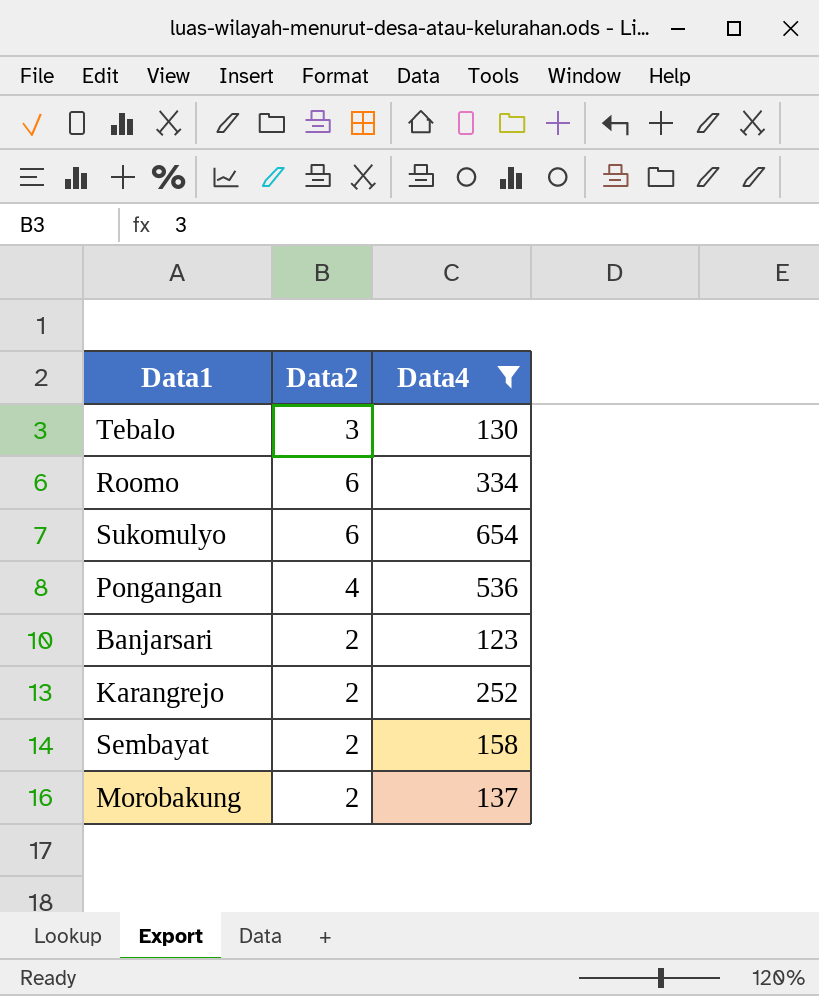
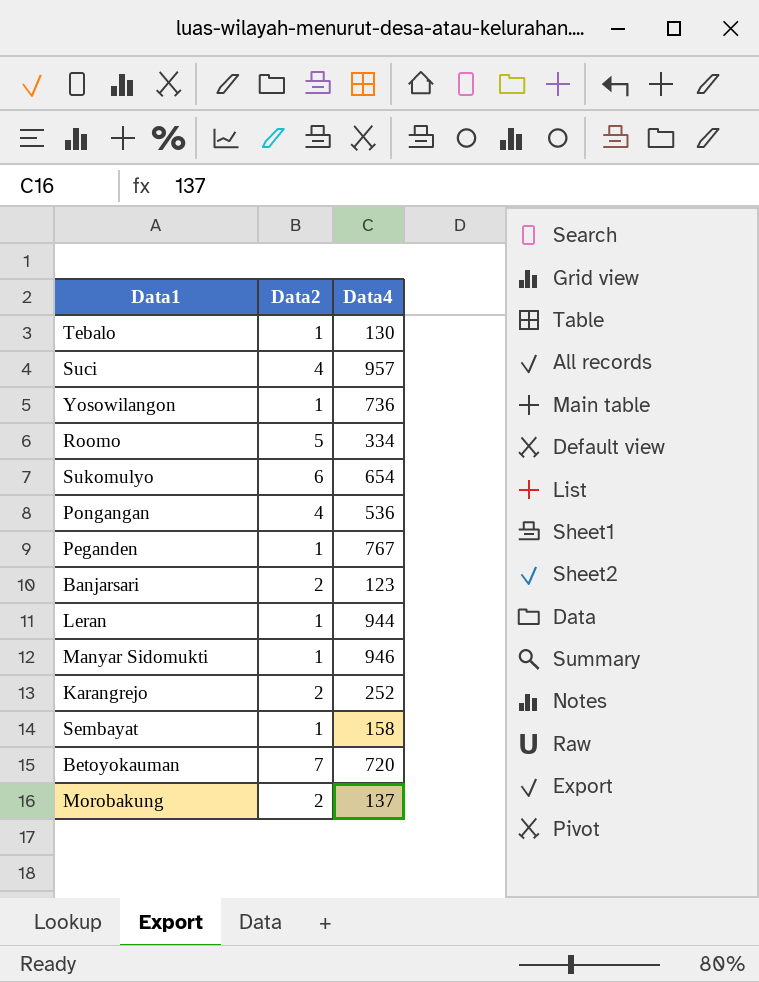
filter: Data4 <= 654 -> none
Tebalo | Data2: 3 -> 1
Roomo | Data2: 6 -> 5
Sembayat | Data2: 2 -> 1

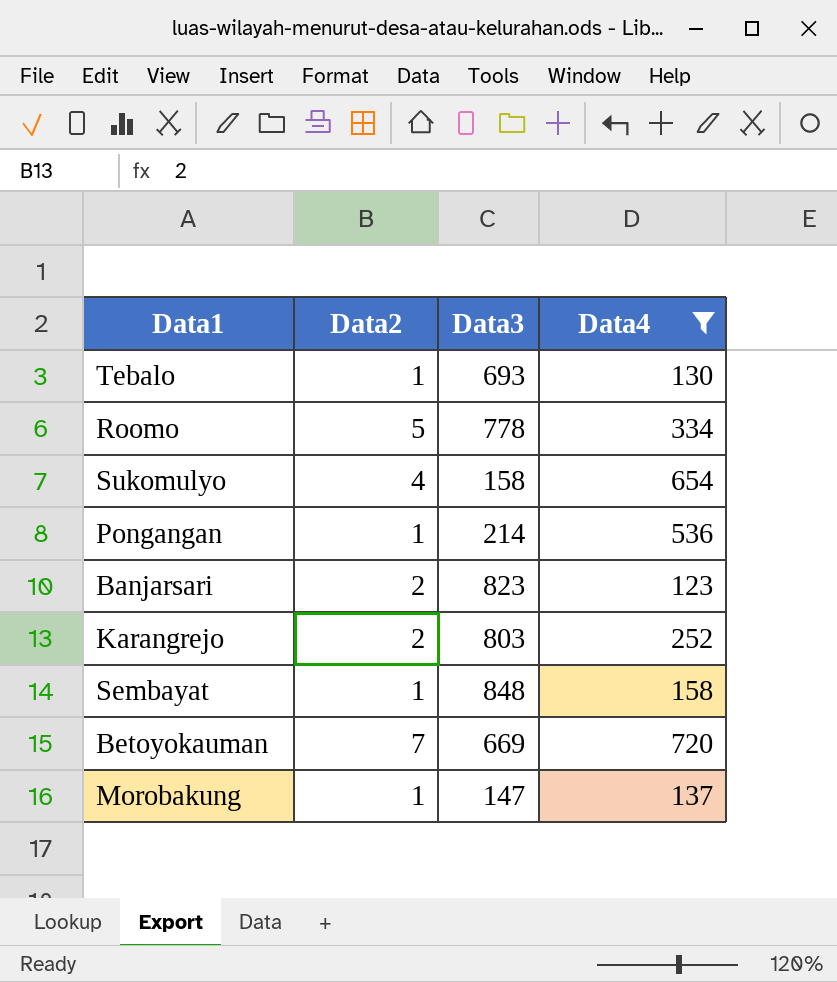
filter: none -> Data4 <= 720
column Data3 | position: none -> 3
Sukomulyo | Data2: 6 -> 4
Pongangan | Data2: 4 -> 1
Morobakung | Data2: 2 -> 1

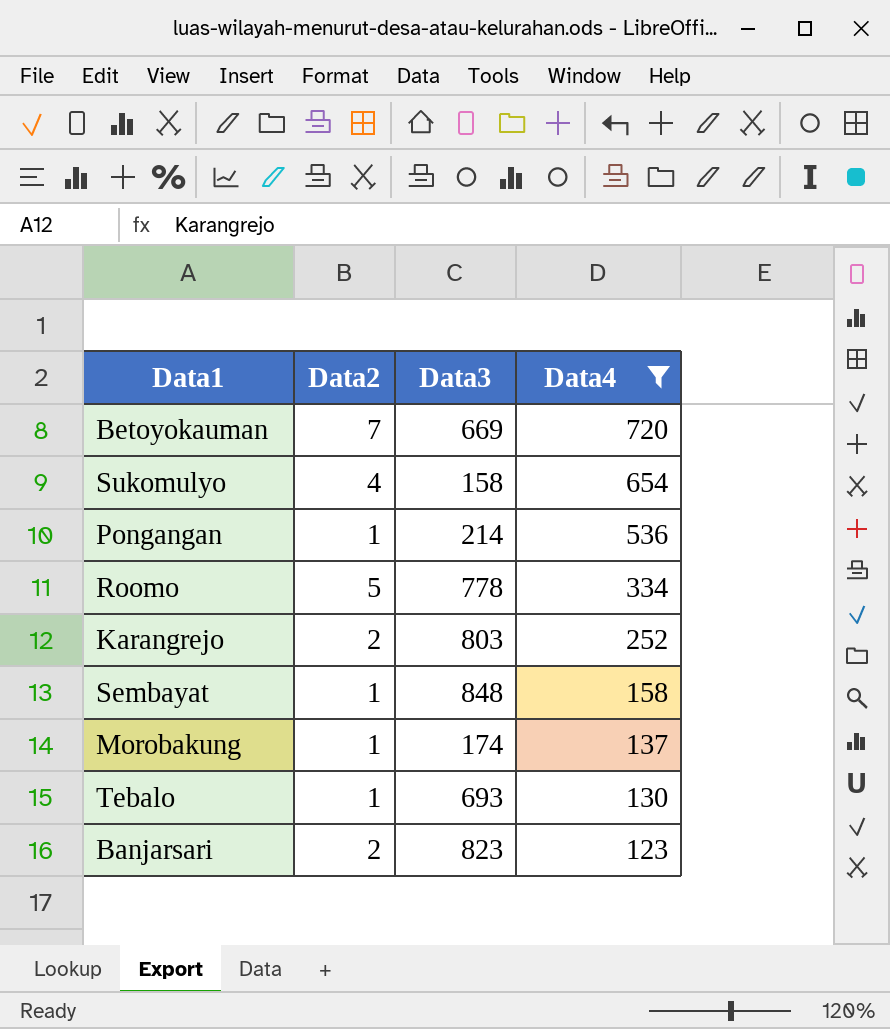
row order: none -> Data4 descending
Morobakung | Data3: 147 -> 174

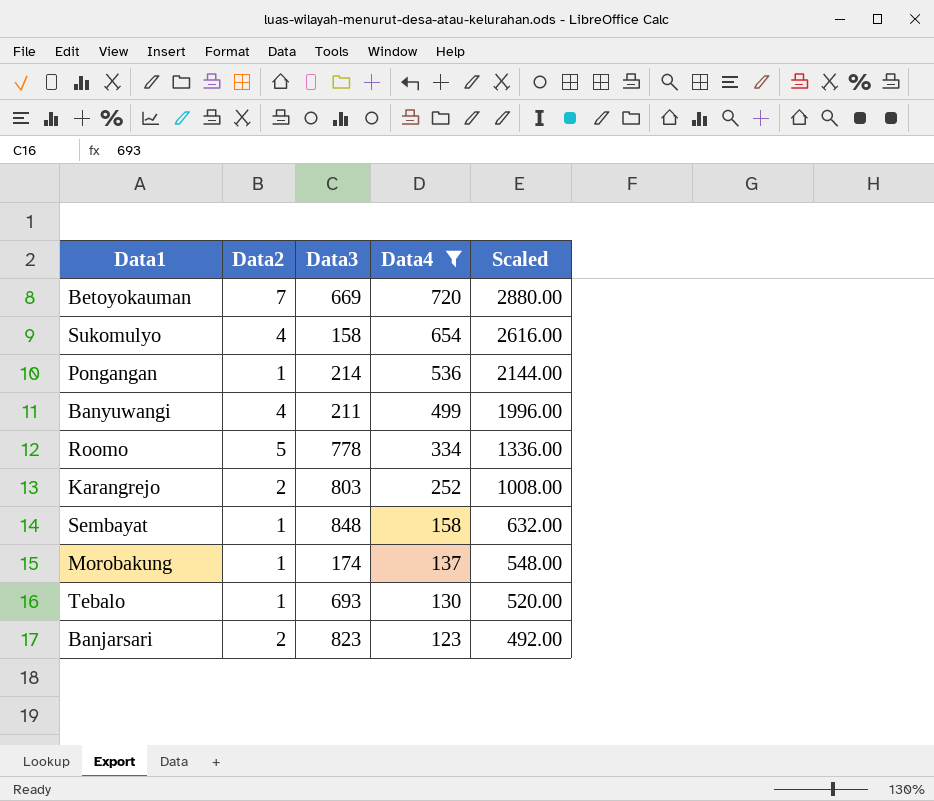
column Scaled | formula: none -> [Data4] * 4
row Banyuwangi: none -> 4 | 211 | 499 | 1996.00

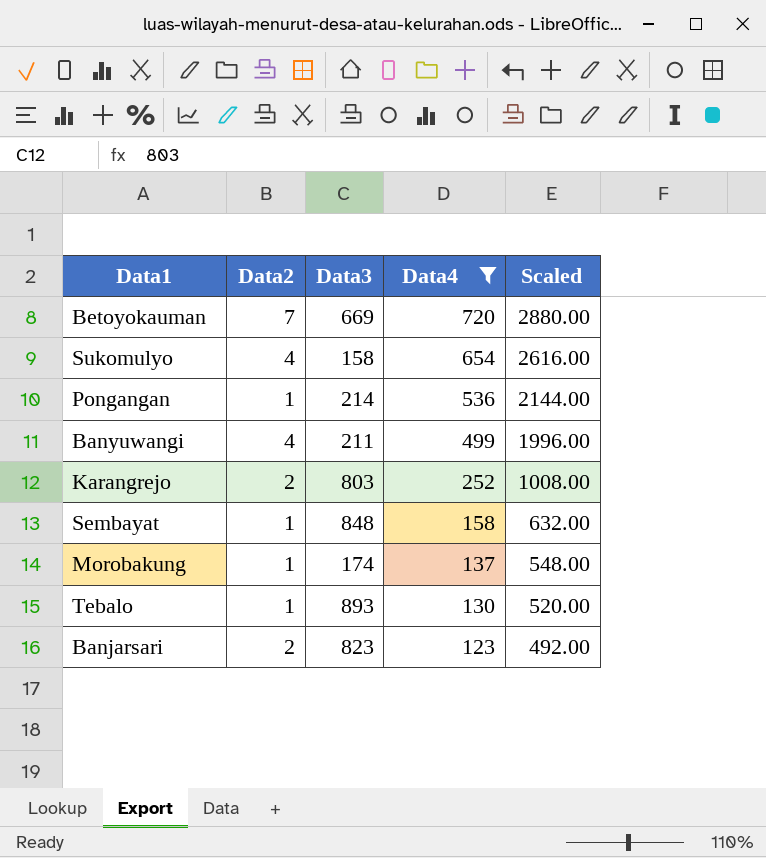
row Roomo: 5 | 778 | 334 | 1336.00 -> none
Tebalo | Data3: 693 -> 893

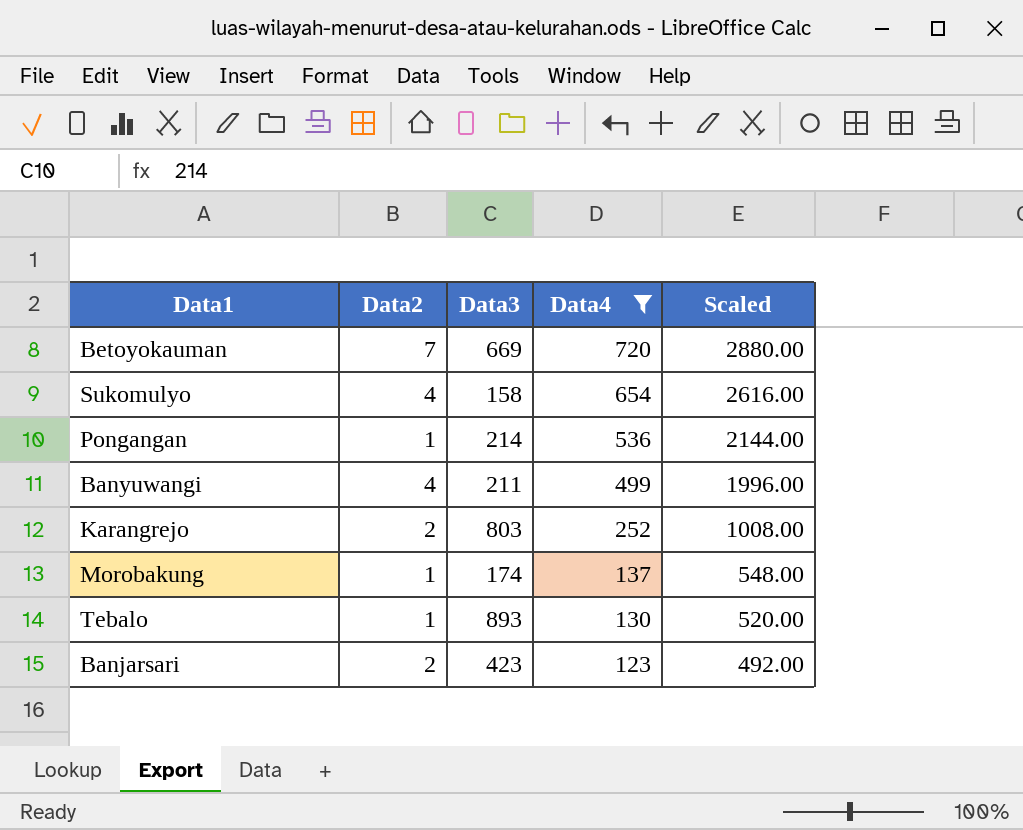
row Sembayat: 1 | 848 | 158 | 632.00 -> none
Banjarsari | Data3: 823 -> 423

